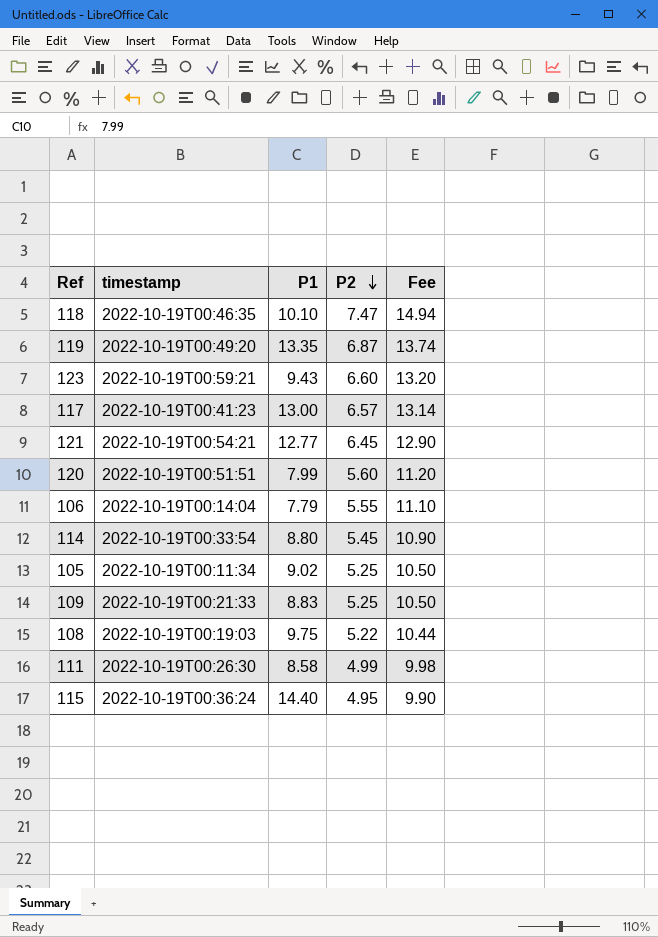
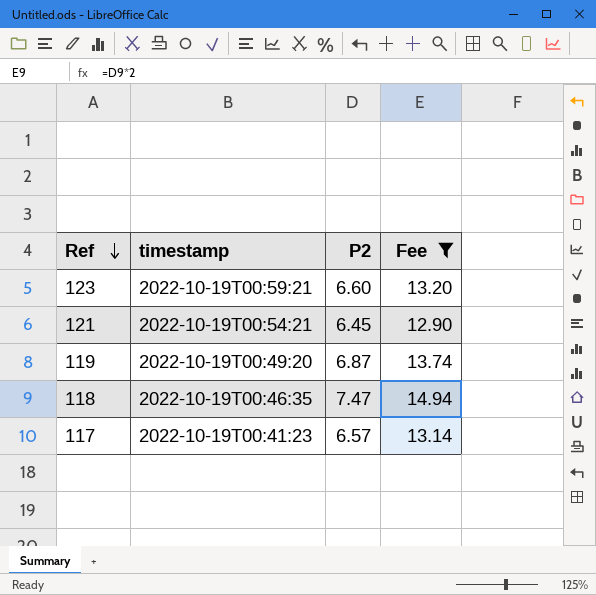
filter: none -> Fee >= 12.90
row order: P2 descending -> Ref descending
column P1 | position: 3 -> none

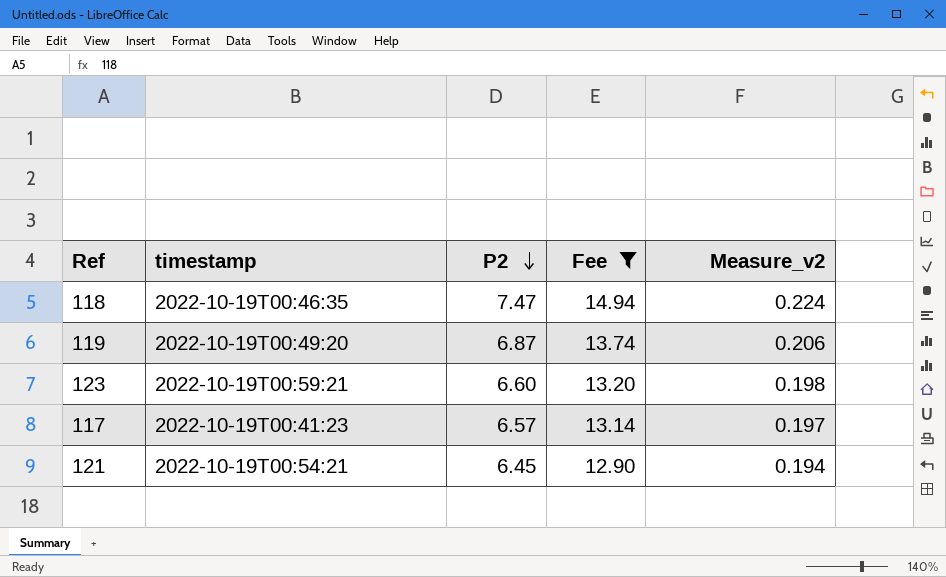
row order: Ref descending -> P2 descending
column Measure_v2 | formula: none -> [P2] * 0.03

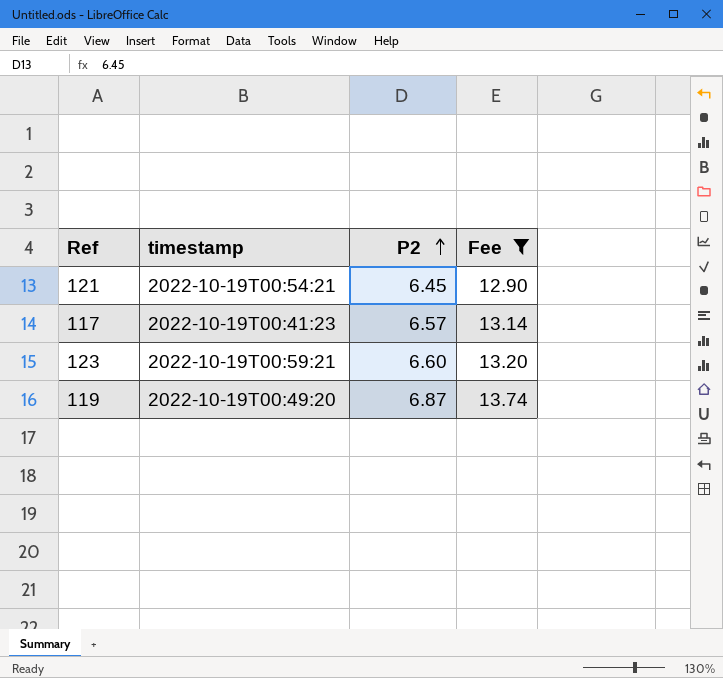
row order: P2 descending -> P2 ascending
column Measure_v2 | formula: [P2] * 0.03 -> none
row 118: 2022-10-19T00:46:35 | 7.47 | 14.94 | 0.224 -> none

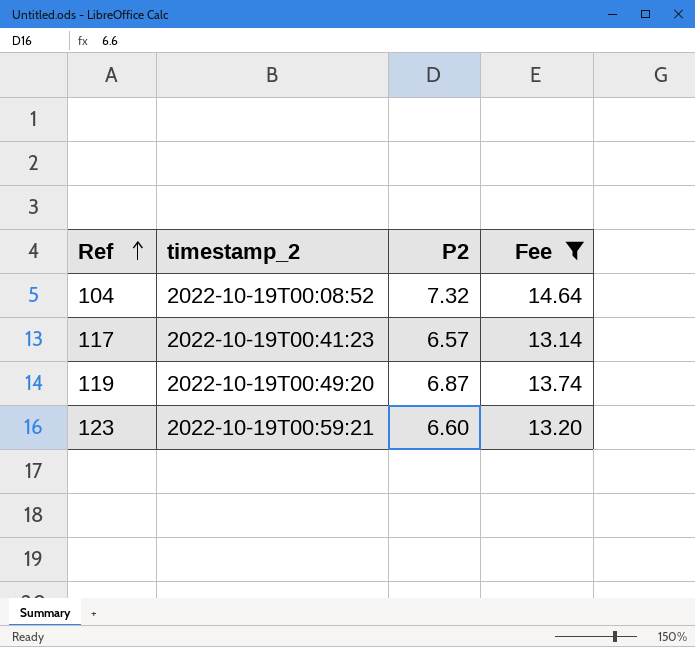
row order: P2 ascending -> Ref ascending
column name: timestamp -> timestamp_2
row 121: 2022-10-19T00:54:21 | 6.45 | 12.90 -> none
row 104: none -> 2022-10-19T00:08:52 | 7.32 | 14.64

